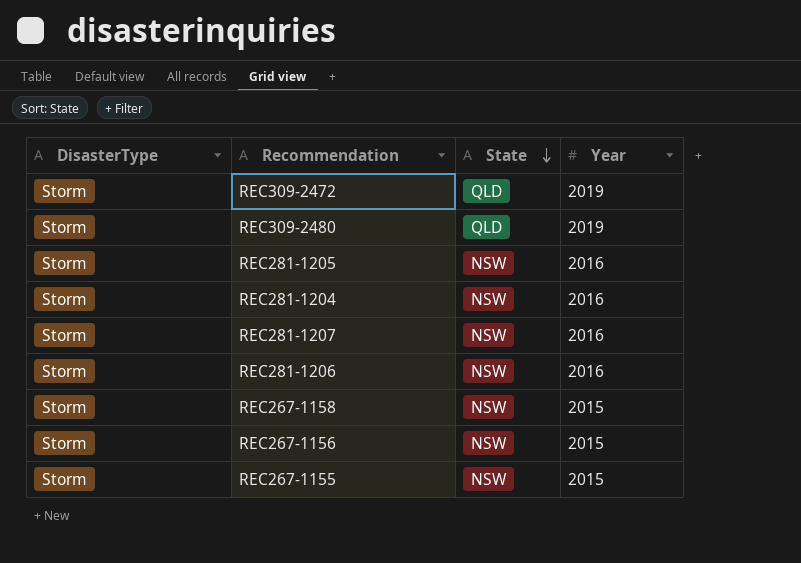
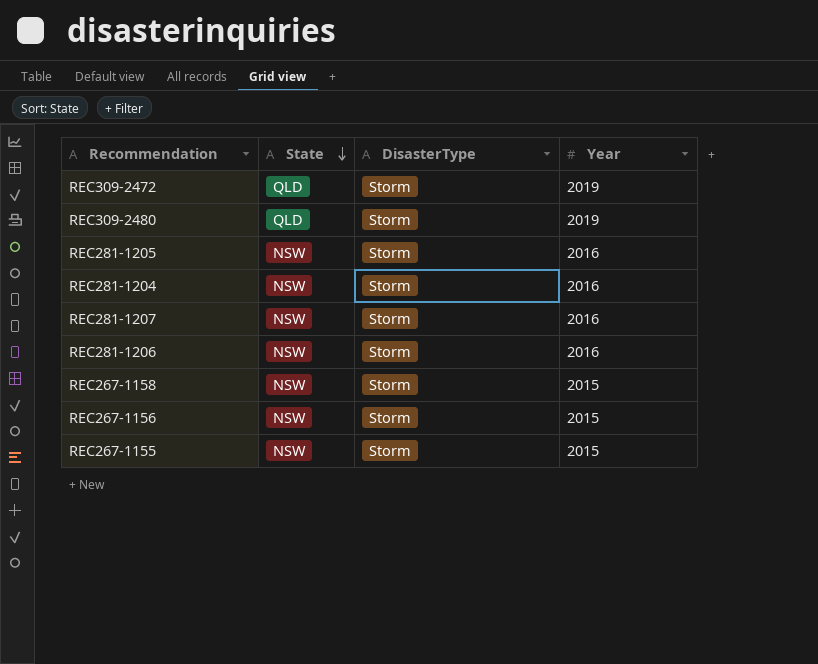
column DisasterType | position: 1 -> 3

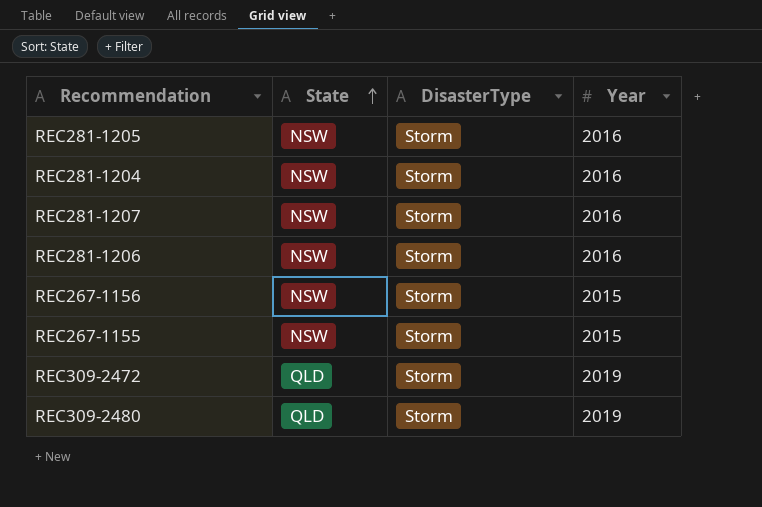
row order: State descending -> State ascending
row REC267-1158: NSW | Storm | 2015 -> none

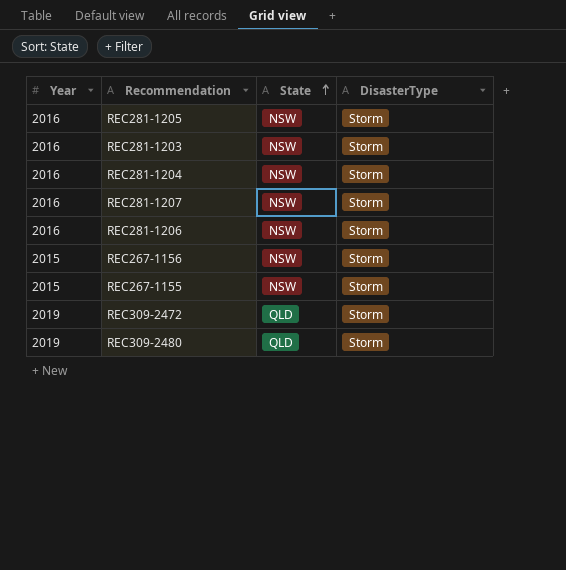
column Year | position: 4 -> 1
row REC281-1203: none -> 2016 | NSW | Storm

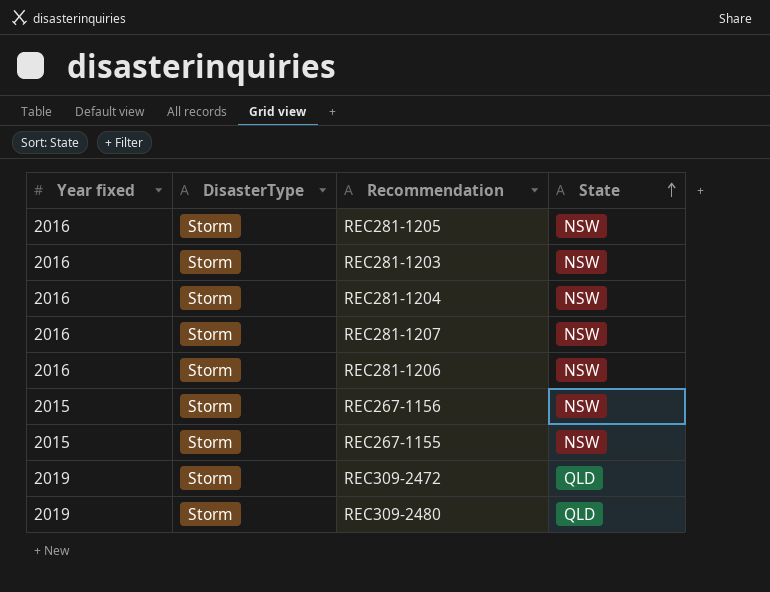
column name: Year -> Year fixed
column DisasterType | position: 4 -> 2

